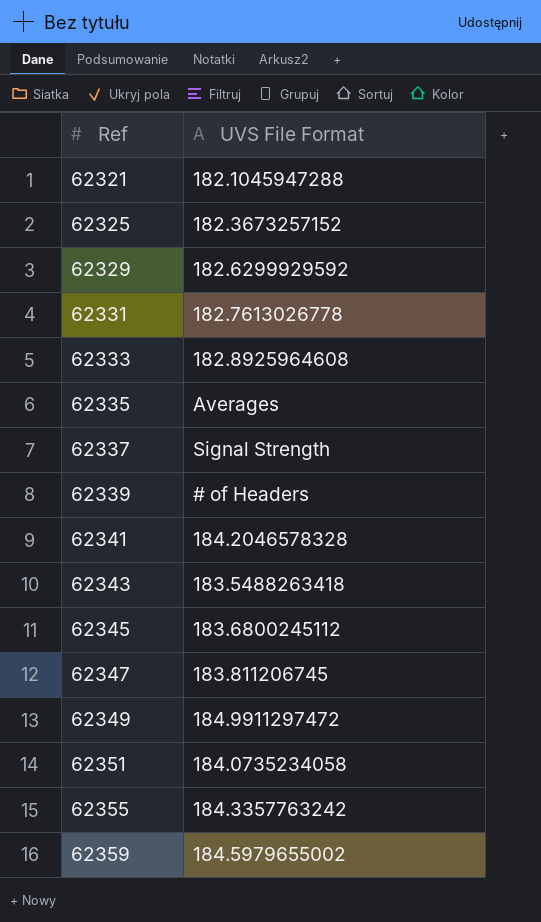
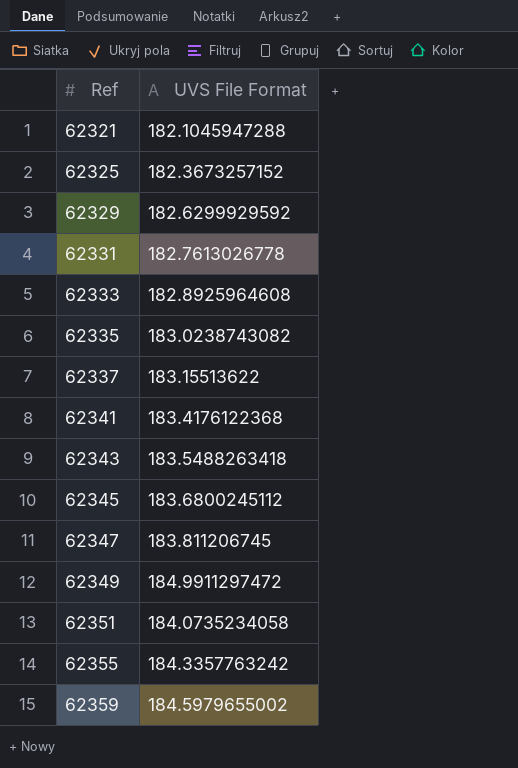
row 62339: # of Headers -> none
62335 | UVS File Format: Averages -> 183.0238743082
62337 | UVS File Format: Signal Strength -> 183.15513622
62341 | UVS File Format: 184.2046578328 -> 183.4176122368

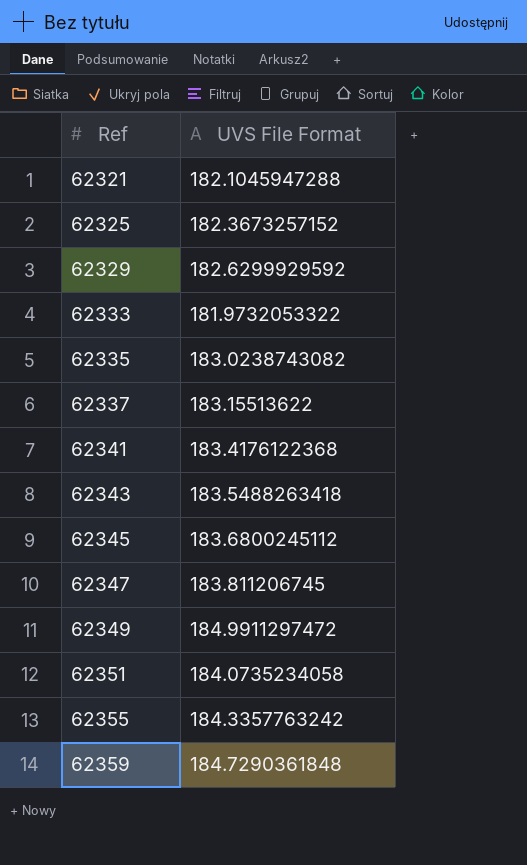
row 62331: 182.7613026778 -> none
62333 | UVS File Format: 182.8925964608 -> 181.9732053322
62359 | UVS File Format: 184.5979655002 -> 184.7290361848

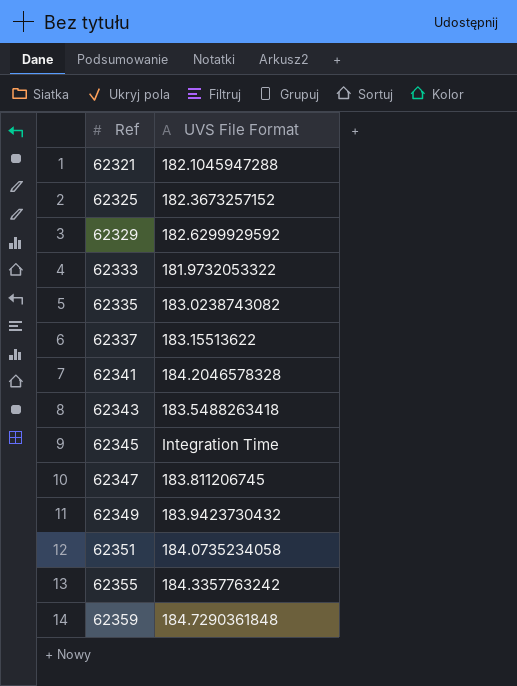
62341 | UVS File Format: 183.4176122368 -> 184.2046578328
62345 | UVS File Format: 183.6800245112 -> Integration Time
62349 | UVS File Format: 184.9911297472 -> 183.9423730432

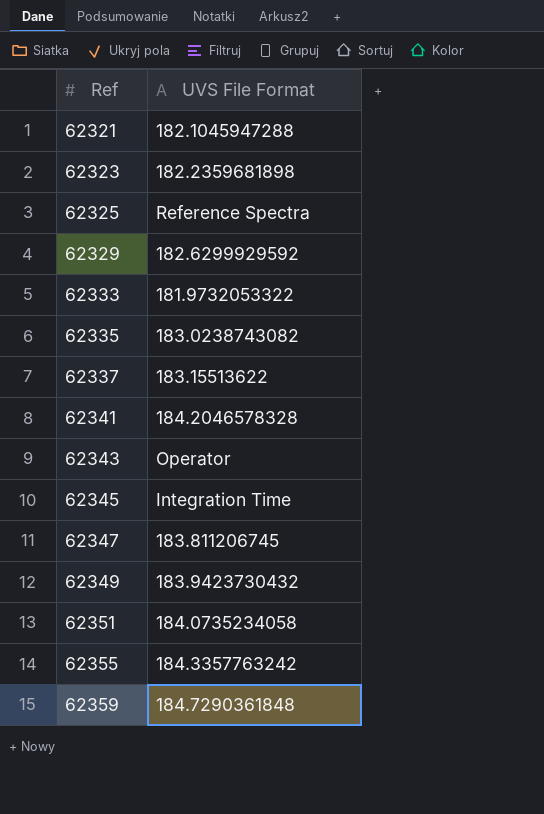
row 62323: none -> 182.2359681898
62325 | UVS File Format: 182.3673257152 -> Reference Spectra
62343 | UVS File Format: 183.5488263418 -> Operator

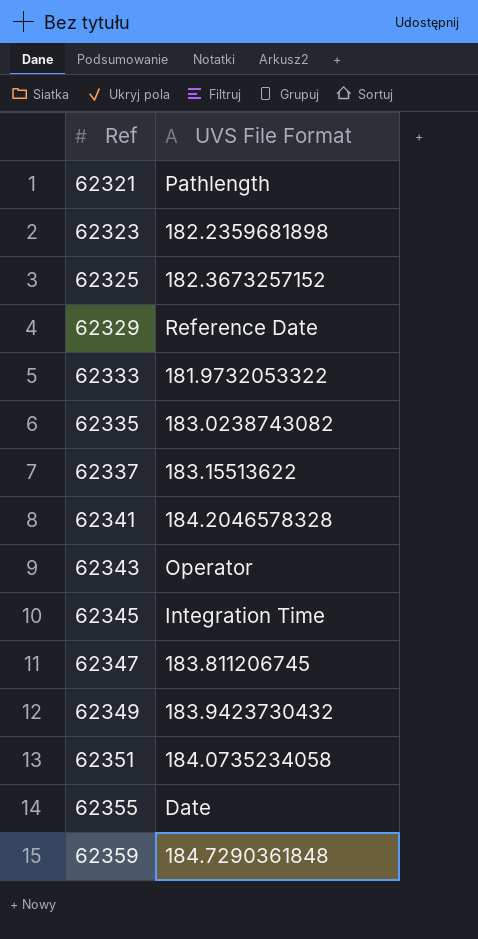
62321 | UVS File Format: 182.1045947288 -> Pathlength
62325 | UVS File Format: Reference Spectra -> 182.3673257152
62329 | UVS File Format: 182.6299929592 -> Reference Date
62355 | UVS File Format: 184.3357763242 -> Date

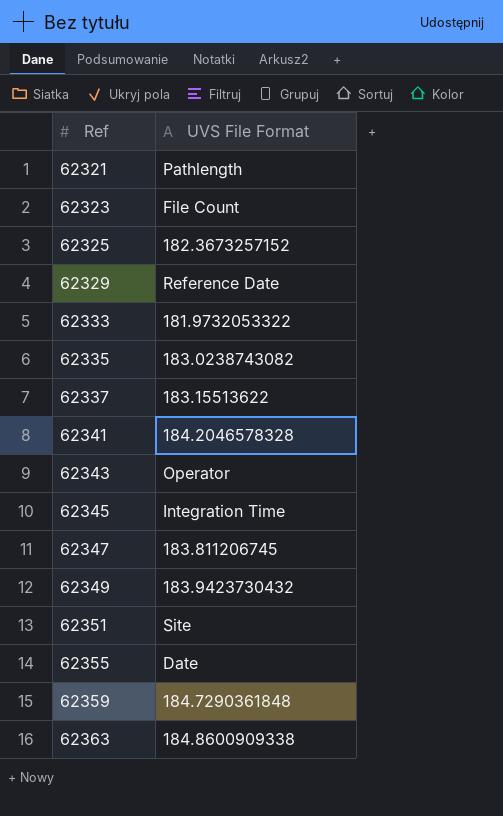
62323 | UVS File Format: 182.2359681898 -> File Count
62351 | UVS File Format: 184.0735234058 -> Site
row 62363: none -> 184.8600909338

